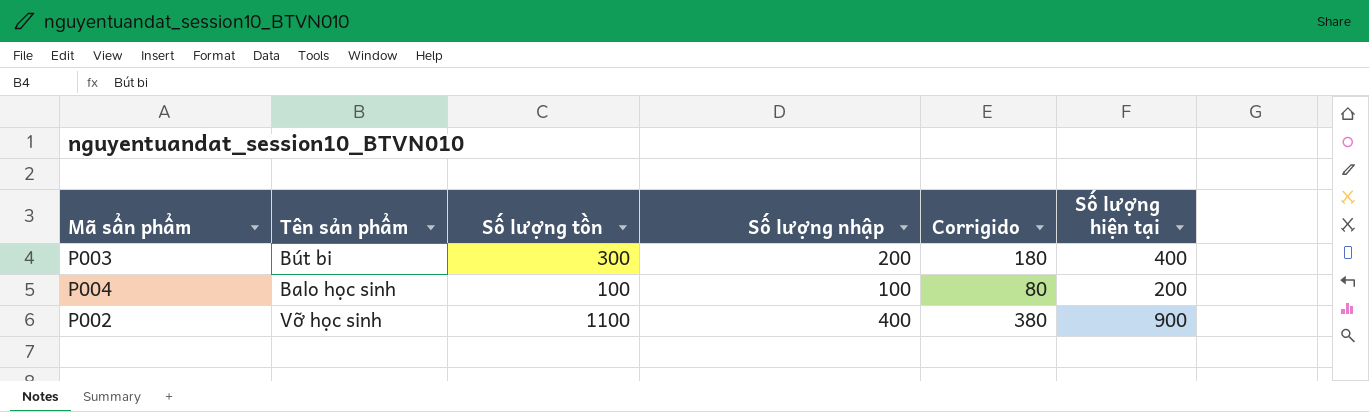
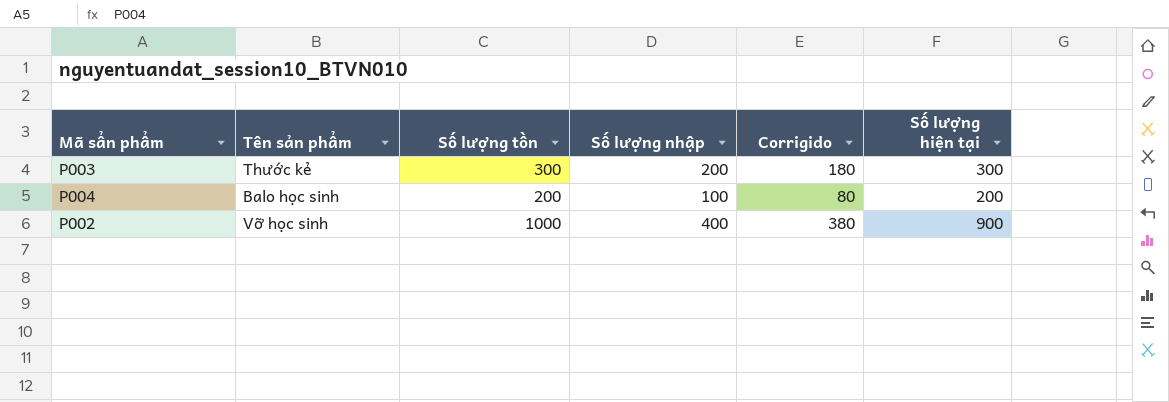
P003 | Tên sản phẩm: Bút bi -> Thước kẻ
P003 | Số lượng hiện tại: 400 -> 300
P004 | Số lượng tồn: 100 -> 200
P002 | Số lượng tồn: 1100 -> 1000

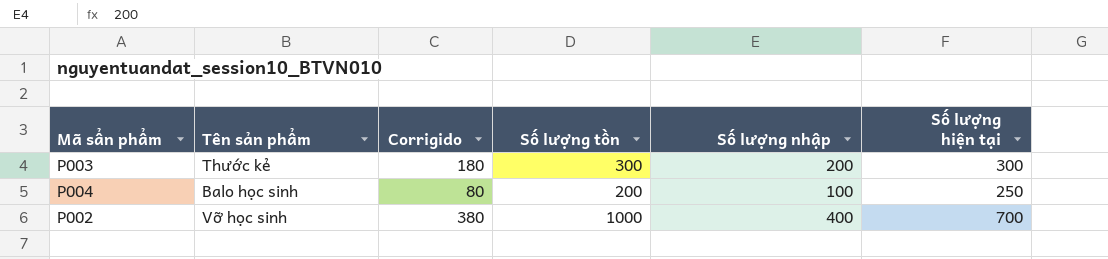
column Corrigido | position: 5 -> 3
P004 | Số lượng hiện tại: 200 -> 250
P002 | Số lượng hiện tại: 900 -> 700

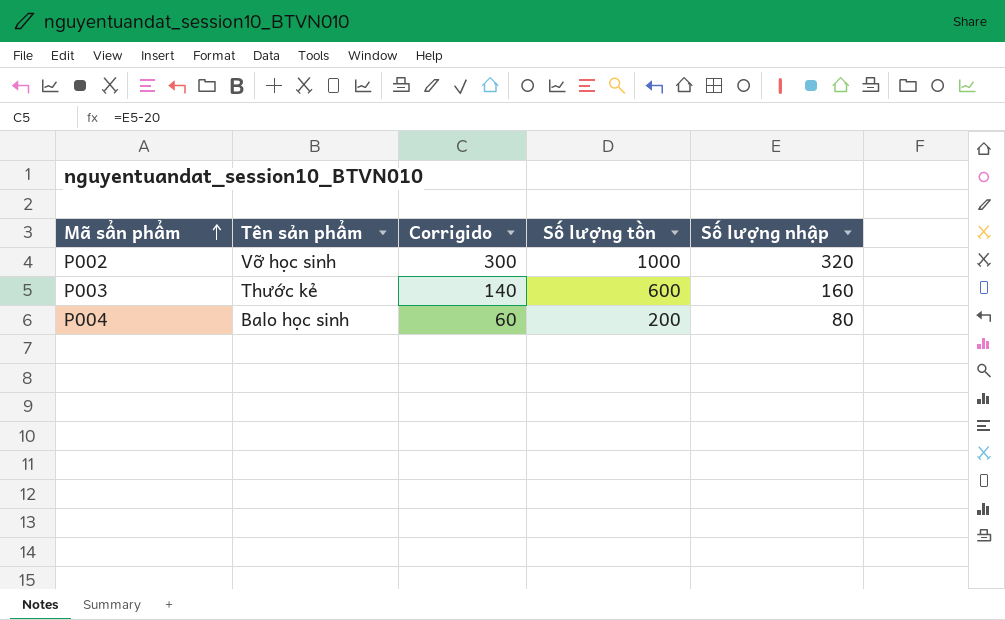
row order: none -> Mã sẩn phẩm ascending
column Số lượng hiện tại | position: 6 -> none
P002 | Corrigido: 380 -> 300
P002 | Số lượng nhập: 400 -> 320
P003 | Corrigido: 180 -> 140
P003 | Số lượng tồn: 300 -> 600
P003 | Số lượng nhập: 200 -> 160
P004 | Corrigido: 80 -> 60
P004 | Số lượng nhập: 100 -> 80

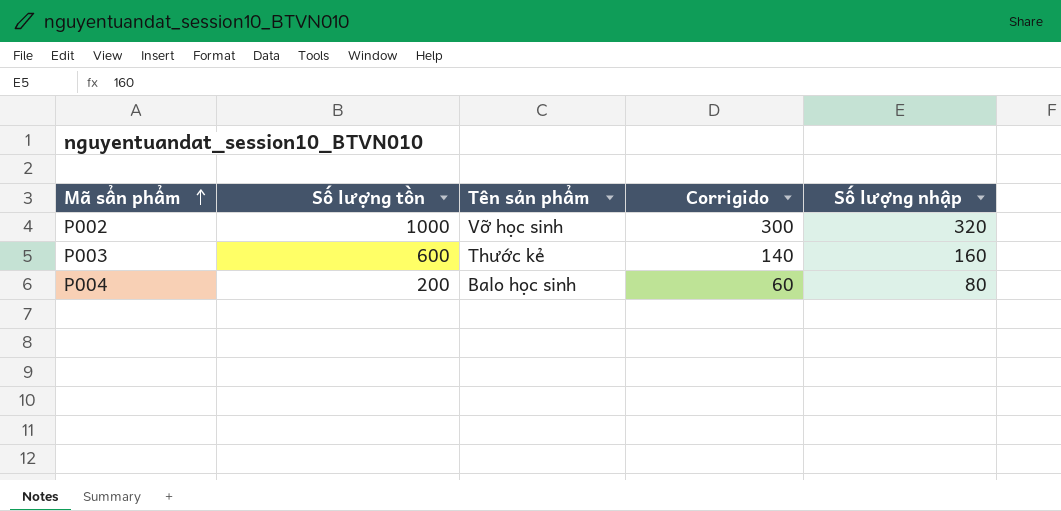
column Số lượng tồn | position: 4 -> 2

